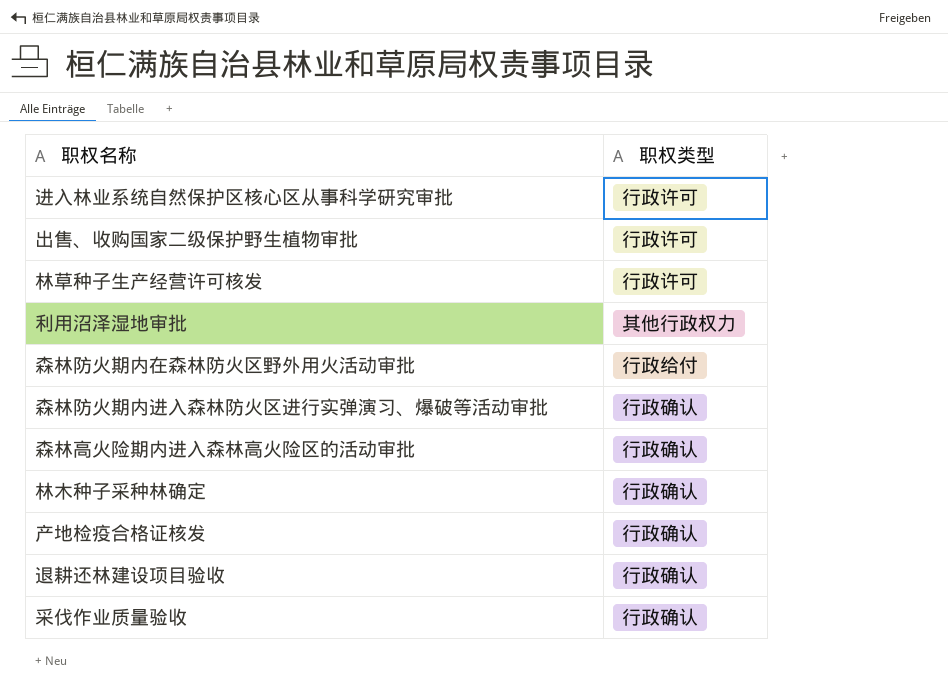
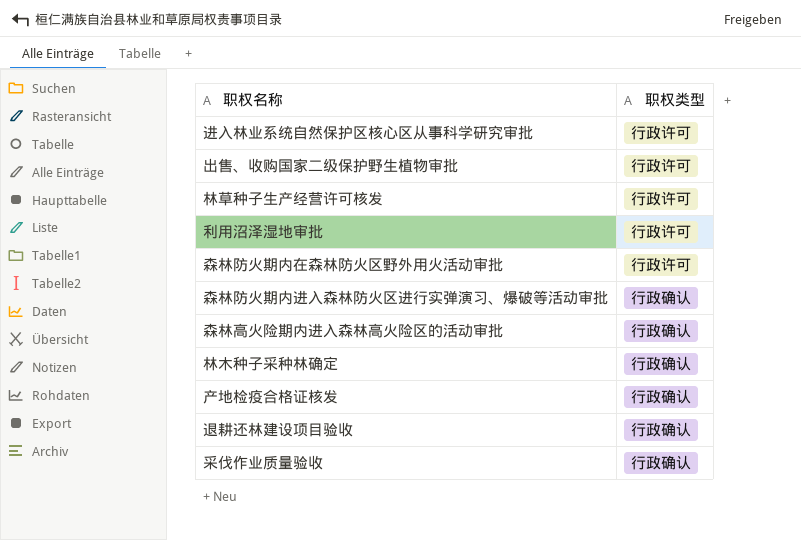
利用沼泽湿地审批 | 职权类型: 其他行政权力 -> 行政许可
森林防火期内在森林防火区野外用火活动审批 | 职权类型: 行政给付 -> 行政许可

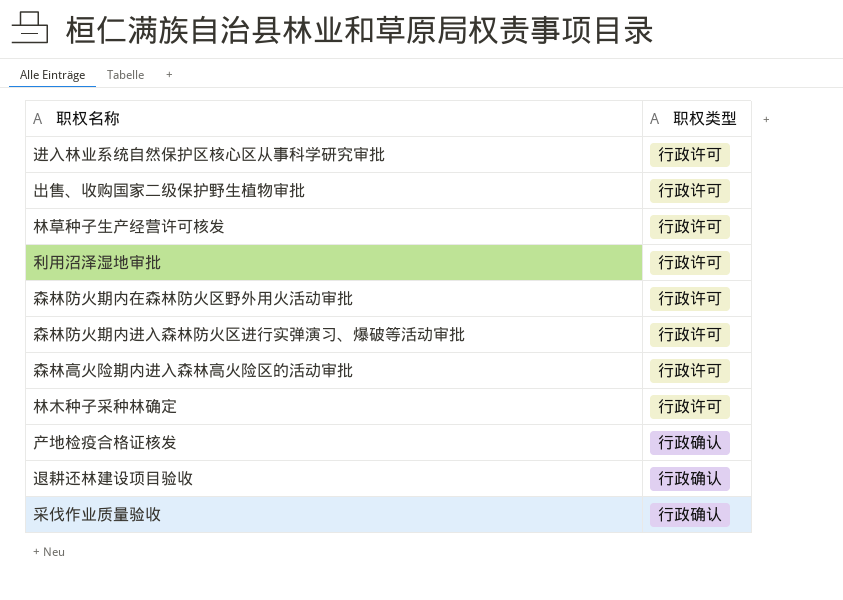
森林防火期内进入森林防火区进行实弹演习、爆破等活动审批 | 职权类型: 行政确认 -> 行政许可
森林高火险期内进入森林高火险区的活动审批 | 职权类型: 行政确认 -> 行政许可
林木种子采种林确定 | 职权类型: 行政确认 -> 行政许可

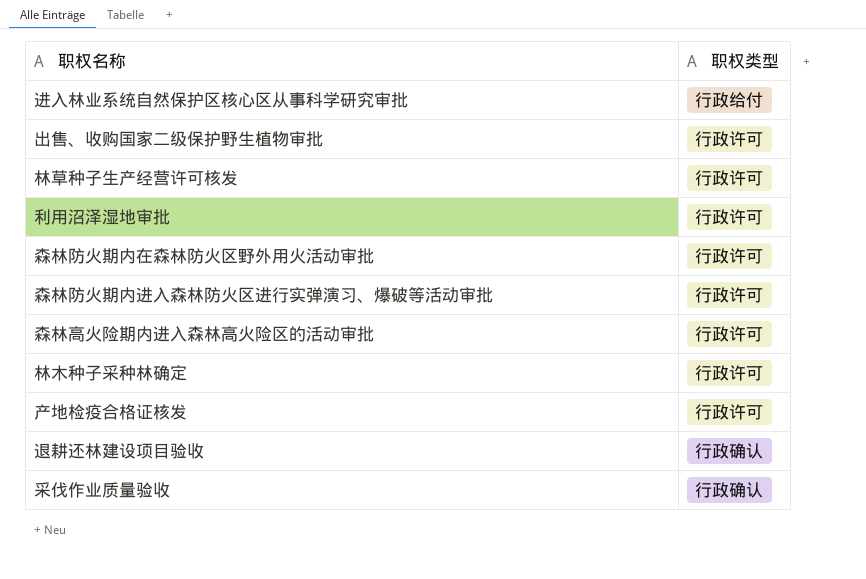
进入林业系统自然保护区核心区从事科学研究审批 | 职权类型: 行政许可 -> 行政给付
产地检疫合格证核发 | 职权类型: 行政确认 -> 行政许可

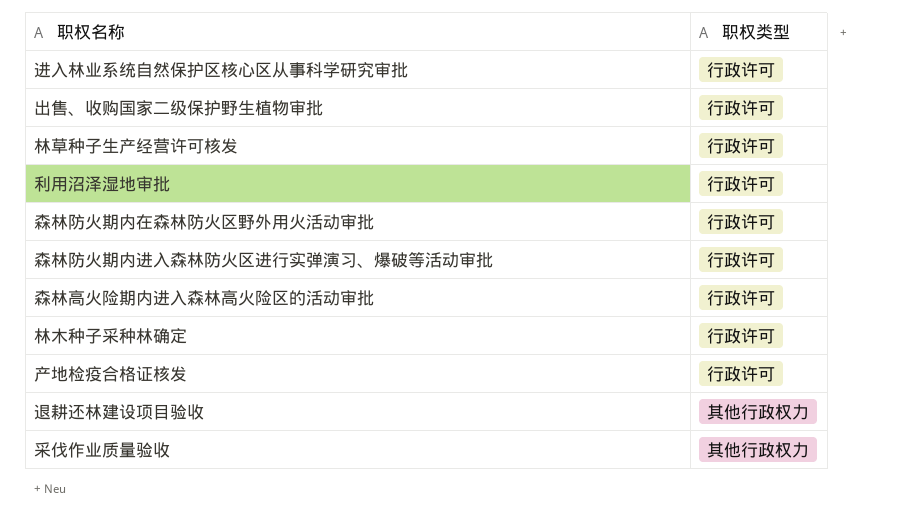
进入林业系统自然保护区核心区从事科学研究审批 | 职权类型: 行政给付 -> 行政许可
退耕还林建设项目验收 | 职权类型: 行政确认 -> 其他行政权力
采伐作业质量验收 | 职权类型: 行政确认 -> 其他行政权力

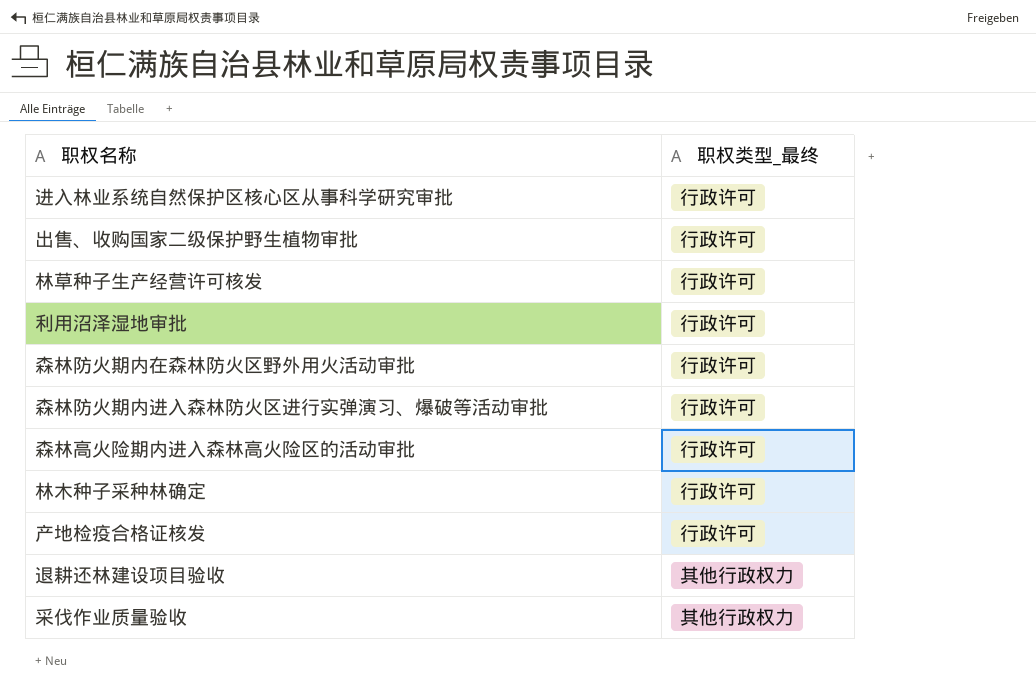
column name: 职权类型 -> 职权类型_最终

